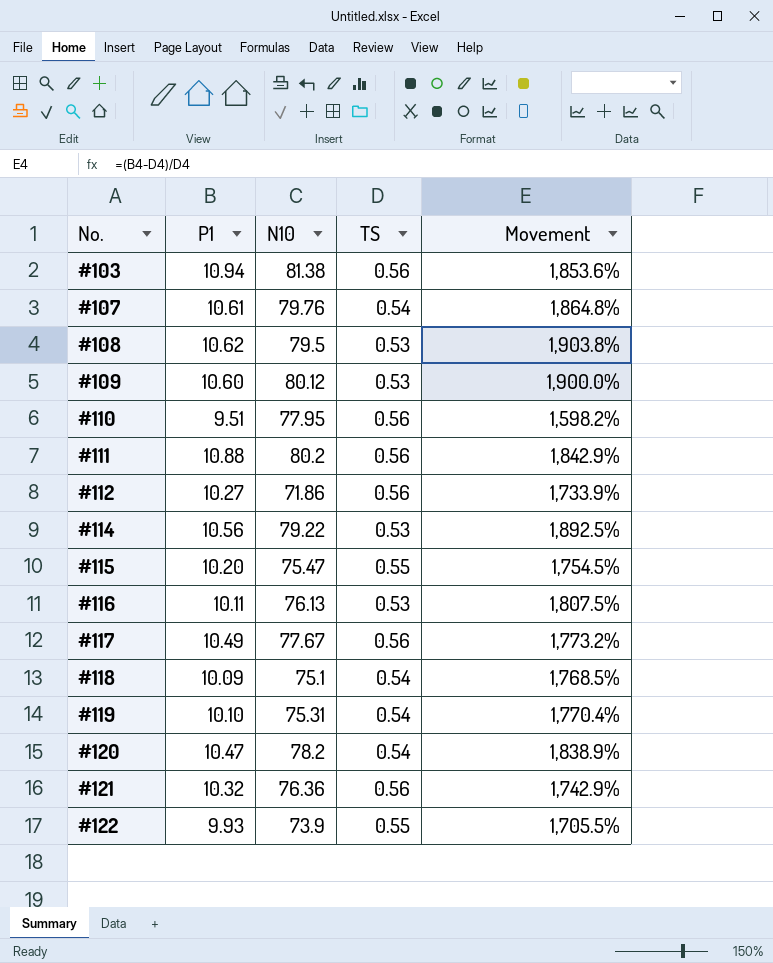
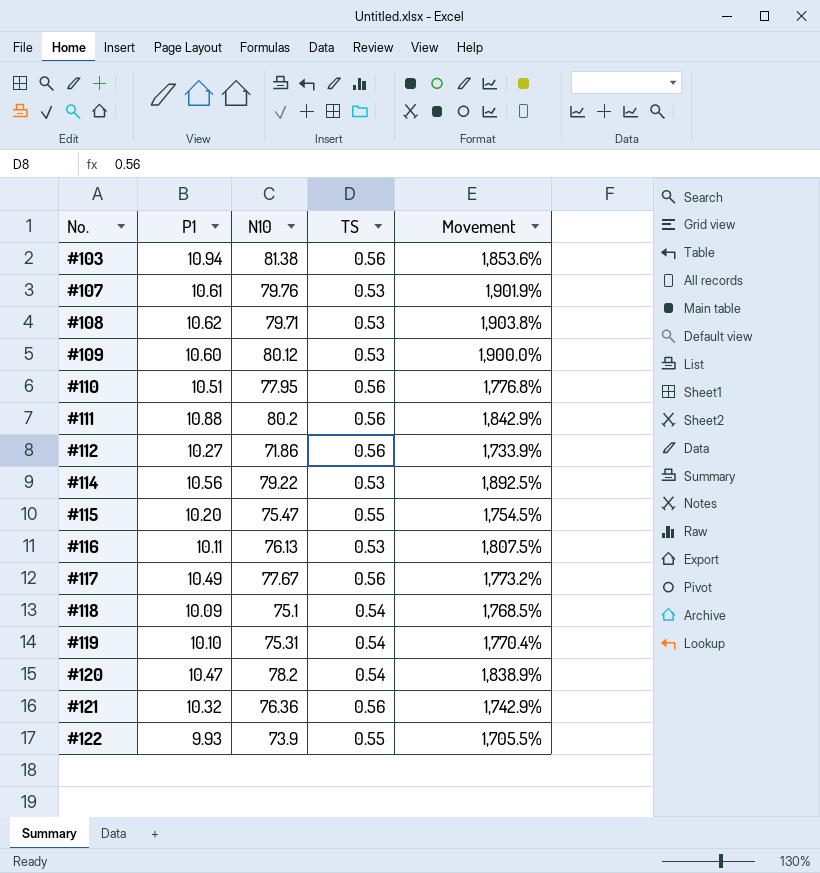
#107 | TS: 0.54 -> 0.53
#107 | Movement: 1,864.8% -> 1,901.9%
#108 | N10: 79.5 -> 79.71
#110 | P1: 9.51 -> 10.51
#110 | Movement: 1,598.2% -> 1,776.8%

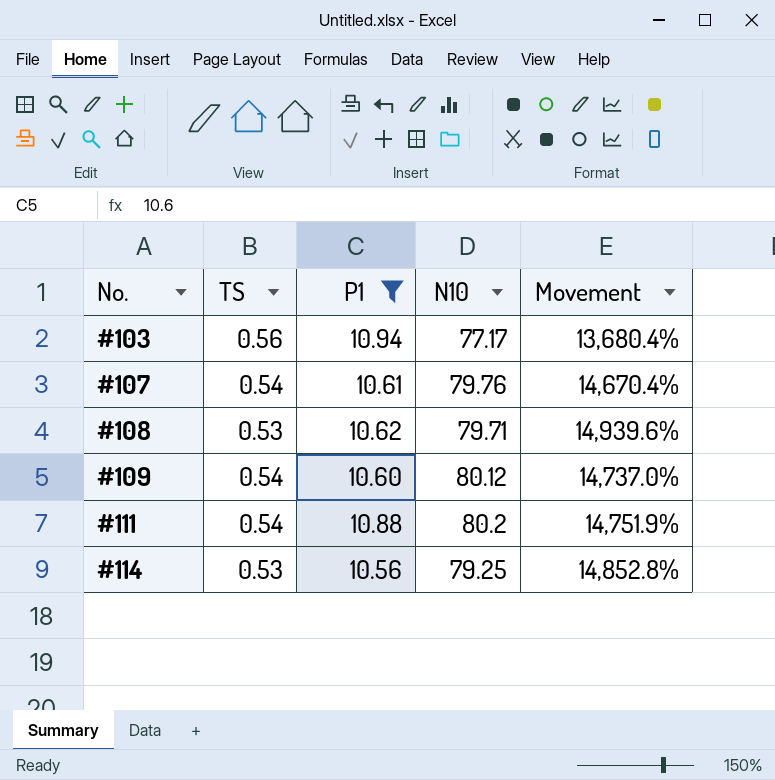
filter: none -> P1 >= 10.56
column TS | position: 4 -> 2
column Movement | formula: ([P1] - [TS]) / [TS] -> ([N10] - [TS]) / [TS]
#103 | N10: 81.38 -> 77.17
#107 | TS: 0.53 -> 0.54
#109 | TS: 0.53 -> 0.54
#111 | TS: 0.56 -> 0.54
#114 | N10: 79.22 -> 79.25

